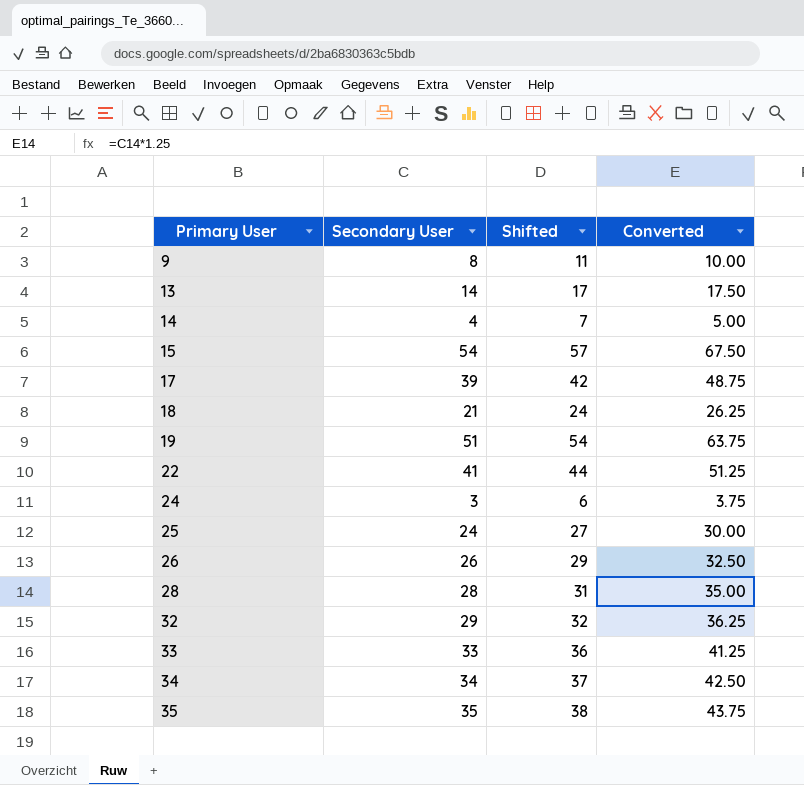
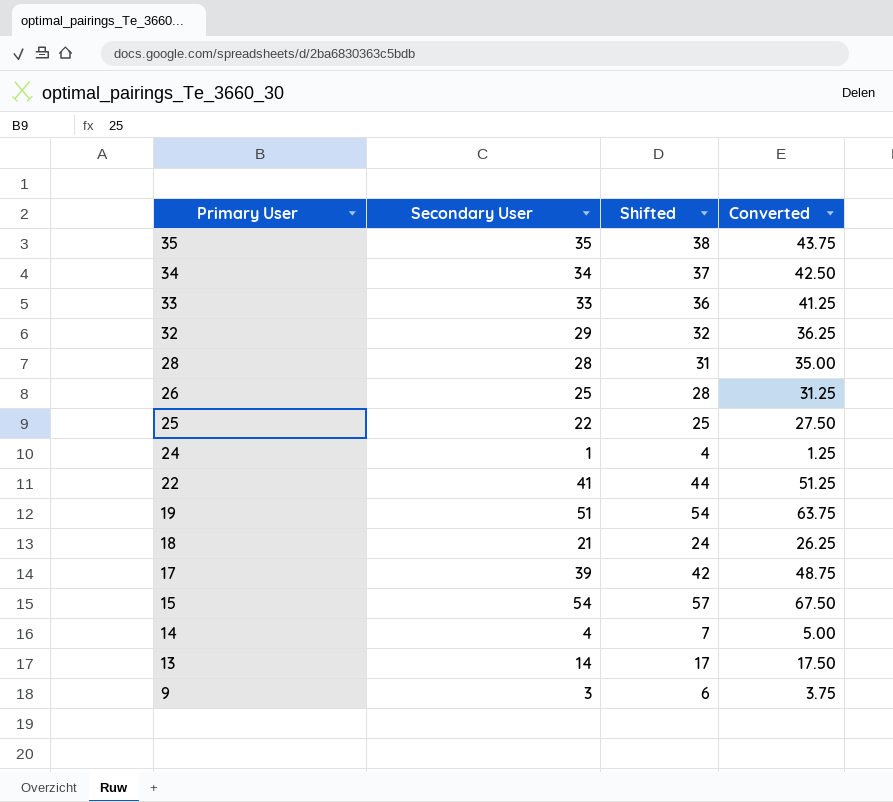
row order: Primary User ascending -> Primary User descending
26 | Secondary User: 26 -> 25
26 | Shifted: 29 -> 28
26 | Converted: 32.50 -> 31.25
25 | Secondary User: 24 -> 22
25 | Shifted: 27 -> 25
25 | Converted: 30.00 -> 27.50
24 | Secondary User: 3 -> 1
24 | Shifted: 6 -> 4
24 | Converted: 3.75 -> 1.25
9 | Secondary User: 8 -> 3
9 | Shifted: 11 -> 6
9 | Converted: 10.00 -> 3.75

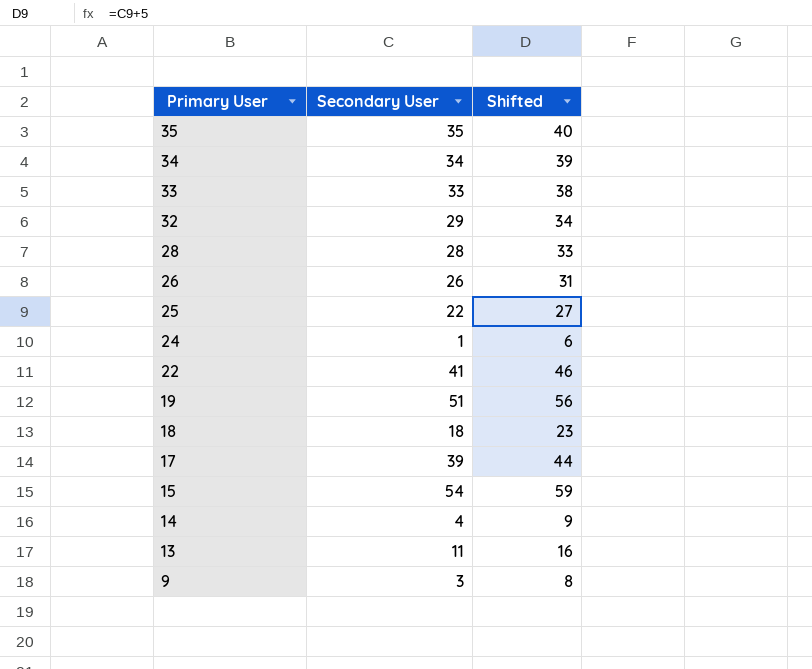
column Converted | formula: [Secondary User] * 1.25 -> none
column Shifted | formula: [Secondary User] + 3 -> [Secondary User] + 5
26 | Secondary User: 25 -> 26
18 | Secondary User: 21 -> 18
13 | Secondary User: 14 -> 11

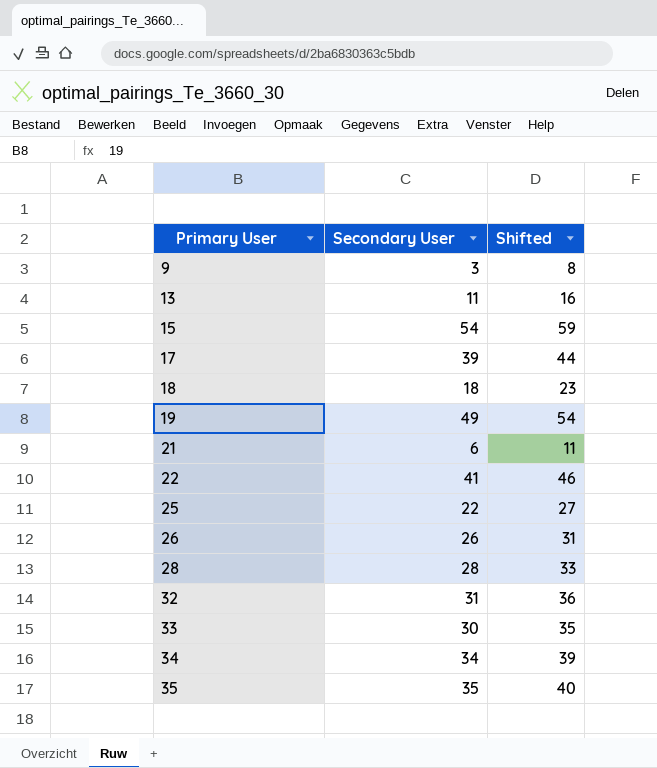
row order: Primary User descending -> Primary User ascending
row 24: 1 | 6 -> none
row 14: 4 | 9 -> none
19 | Secondary User: 51 -> 49
19 | Shifted: 56 -> 54
row 21: none -> 6 | 11
32 | Secondary User: 29 -> 31
32 | Shifted: 34 -> 36
33 | Secondary User: 33 -> 30
33 | Shifted: 38 -> 35

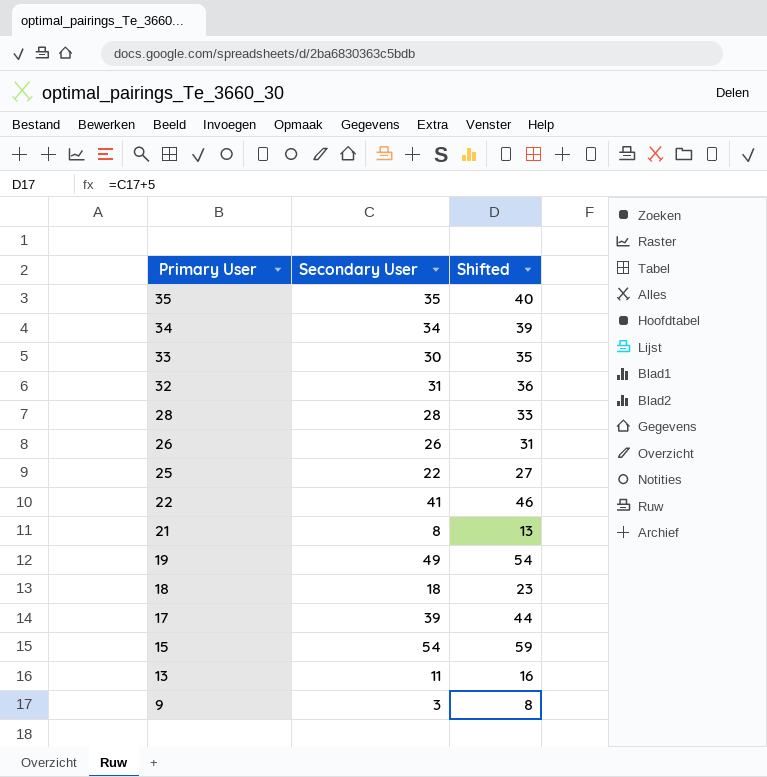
row order: Primary User ascending -> Primary User descending
21 | Secondary User: 6 -> 8
21 | Shifted: 11 -> 13

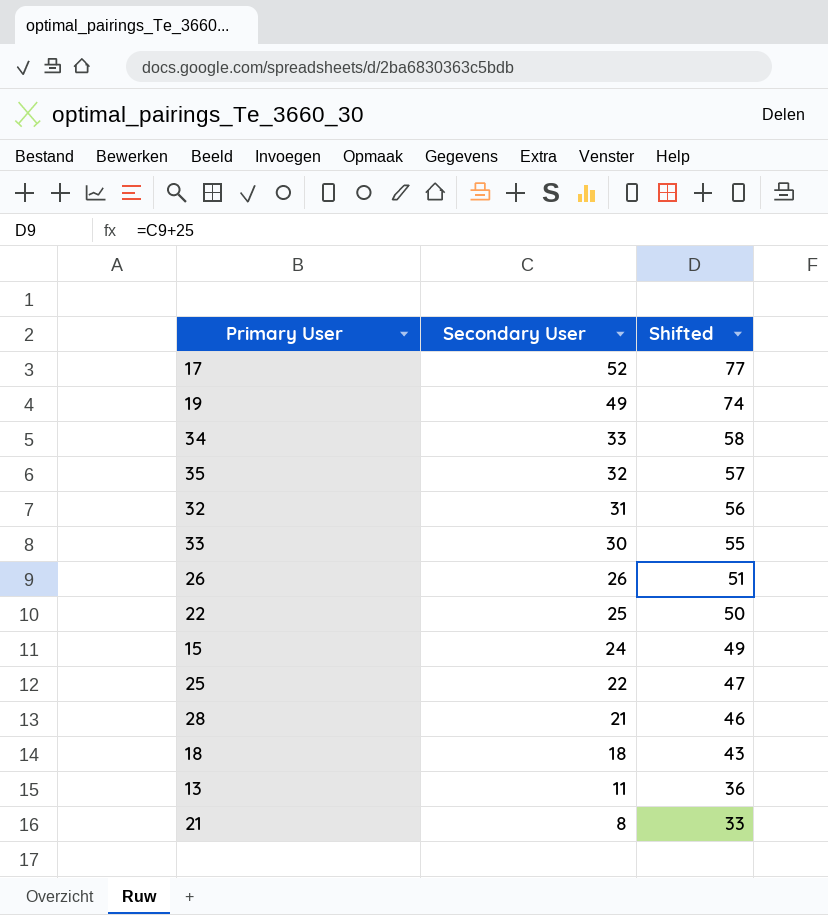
row order: Primary User descending -> Secondary User descending
column Shifted | formula: [Secondary User] + 5 -> [Secondary User] + 25
row 9: 3 | 8 -> none
17 | Secondary User: 39 -> 52
34 | Secondary User: 34 -> 33
35 | Secondary User: 35 -> 32
22 | Secondary User: 41 -> 25
15 | Secondary User: 54 -> 24
28 | Secondary User: 28 -> 21

